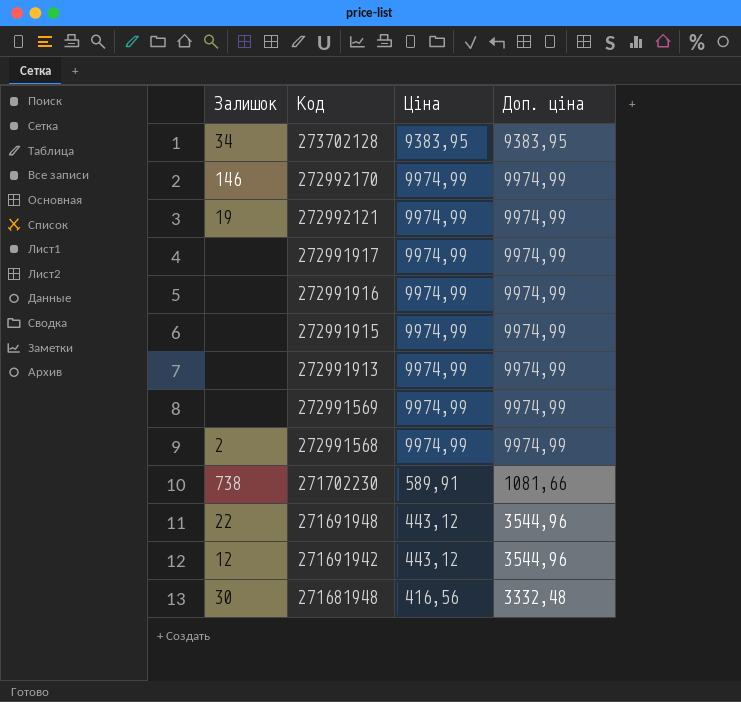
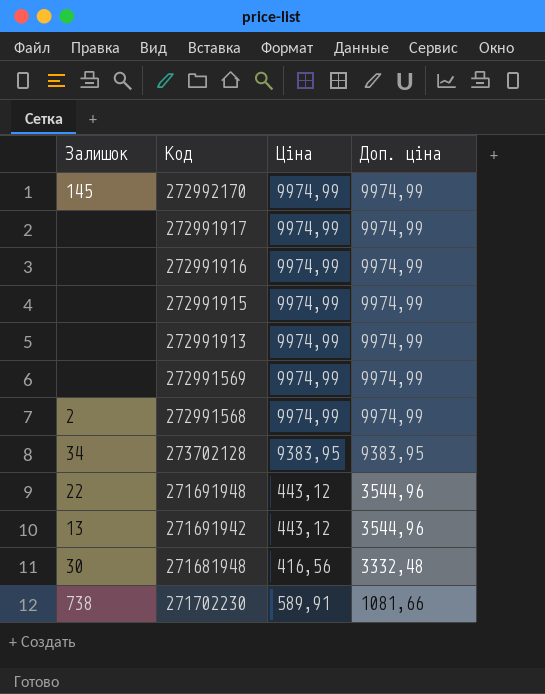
row order: Код descending -> Доп. ціна descending
row 272992121: 19 | 9974,99 | 9974,99 -> none
272992170 | Залишок: 146 -> 145
271691942 | Залишок: 12 -> 13

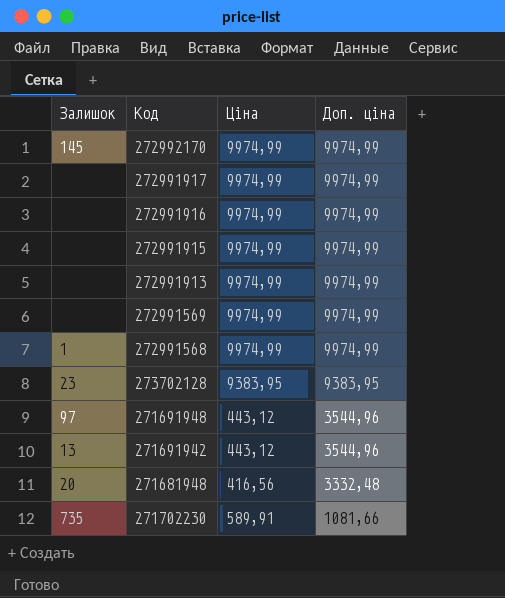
272991568 | Залишок: 2 -> 1
273702128 | Залишок: 34 -> 23
271691948 | Залишок: 22 -> 97
271681948 | Залишок: 30 -> 20
271702230 | Залишок: 738 -> 735

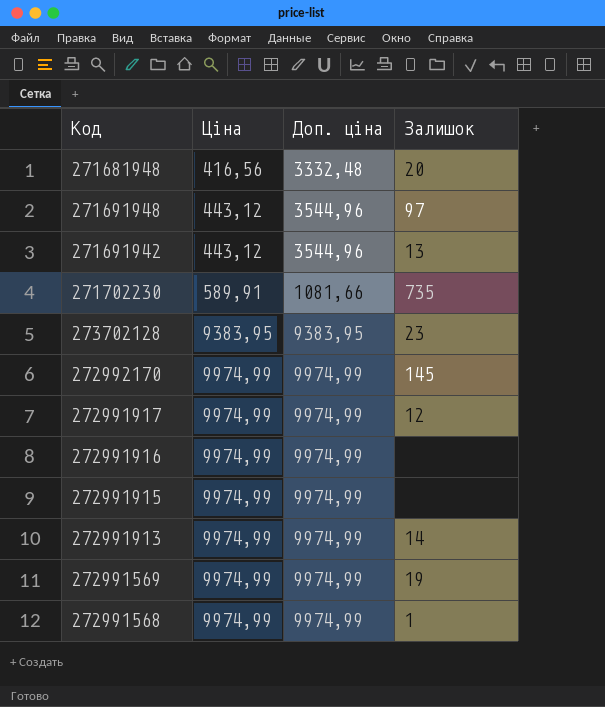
row order: Доп. ціна descending -> Ціна ascending
column Залишок | position: 1 -> 4
272991917 | Залишок: none -> 12
272991913 | Залишок: none -> 14
272991569 | Залишок: none -> 19

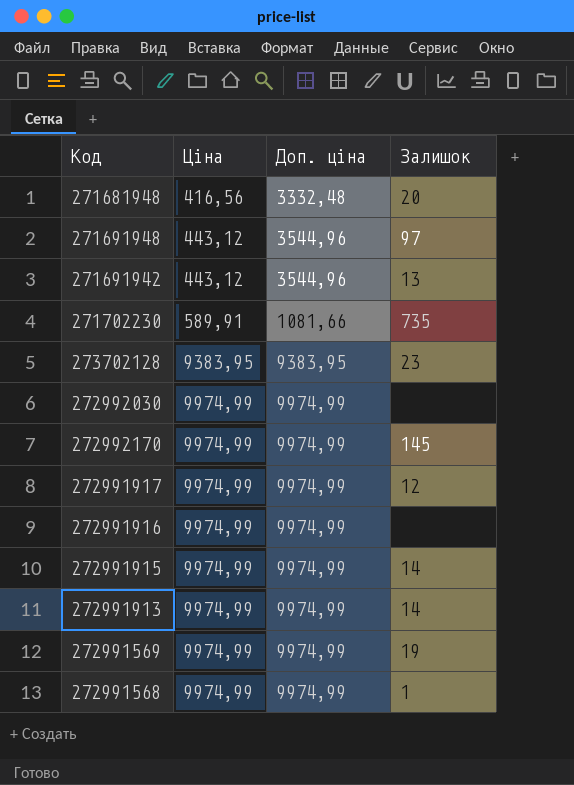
row 272992030: none -> 9974,99 | 9974,99 | none
272991915 | Залишок: none -> 14

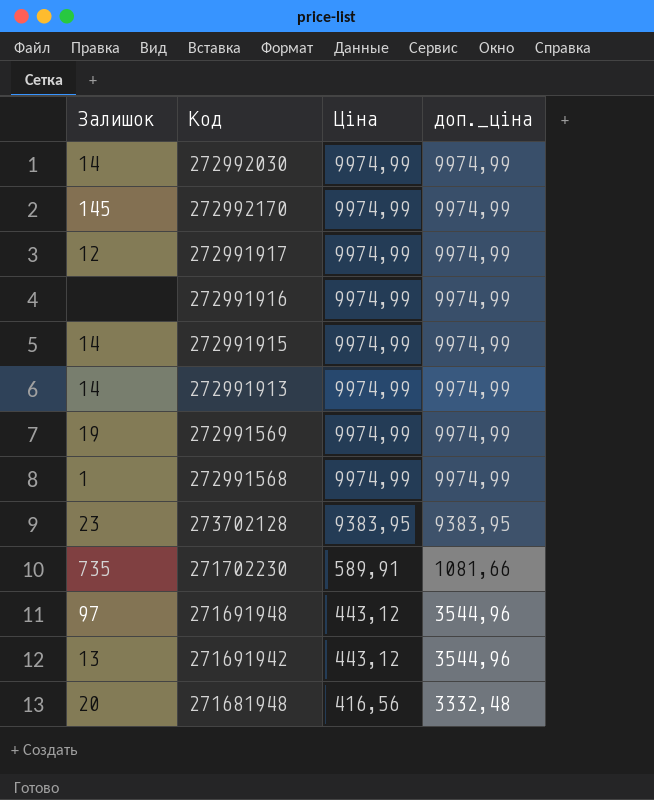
row order: Ціна ascending -> Ціна descending
column Залишок | position: 4 -> 1
column name: Доп. ціна -> доп._ціна
272992030 | Залишок: none -> 14

